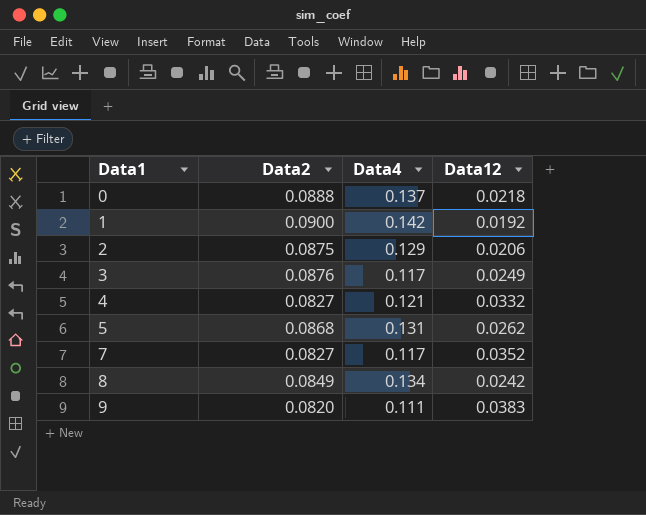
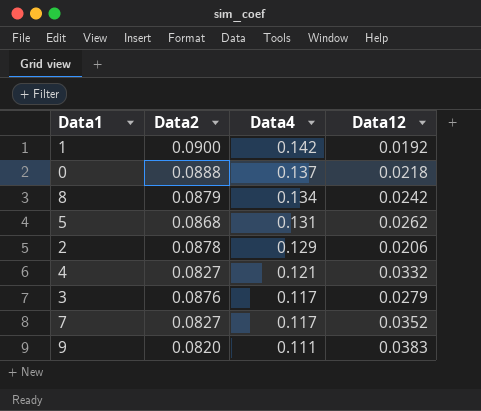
row order: Data1 ascending -> Data4 descending
8 | Data2: 0.0849 -> 0.0879
2 | Data2: 0.0875 -> 0.0878
3 | Data12: 0.0249 -> 0.0279

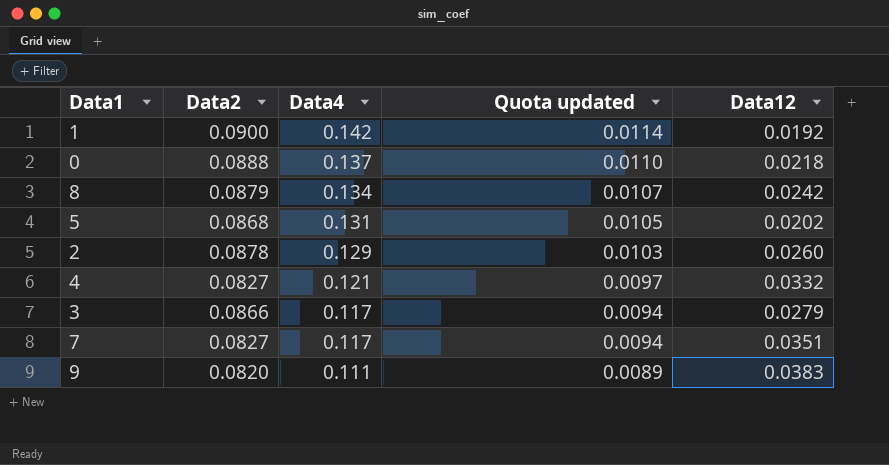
column Quota updated | formula: none -> [Data4] * 0.08
5 | Data12: 0.0262 -> 0.0202
2 | Data12: 0.0206 -> 0.0260
3 | Data2: 0.0876 -> 0.0866
7 | Data12: 0.0352 -> 0.0351

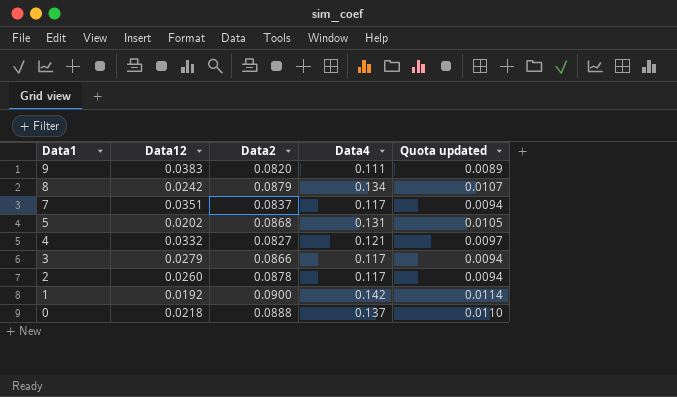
row order: Data4 descending -> Data1 descending
column Data12 | position: 5 -> 2
7 | Data2: 0.0827 -> 0.0837
2 | Data4: 0.129 -> 0.117
2 | Quota updated: 0.0103 -> 0.0094

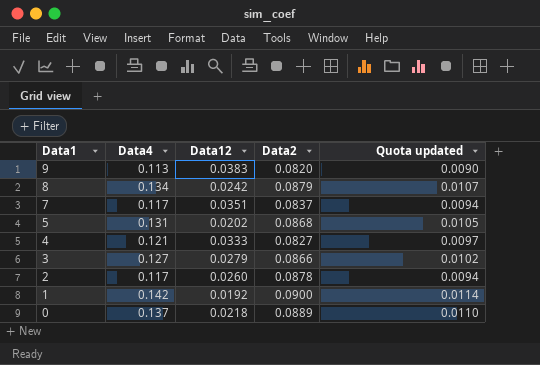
column Data4 | position: 4 -> 2
9 | Data4: 0.111 -> 0.113
9 | Quota updated: 0.0089 -> 0.0090
4 | Data12: 0.0332 -> 0.0333
3 | Data4: 0.117 -> 0.127
3 | Quota updated: 0.0094 -> 0.0102
0 | Data2: 0.0888 -> 0.0889

